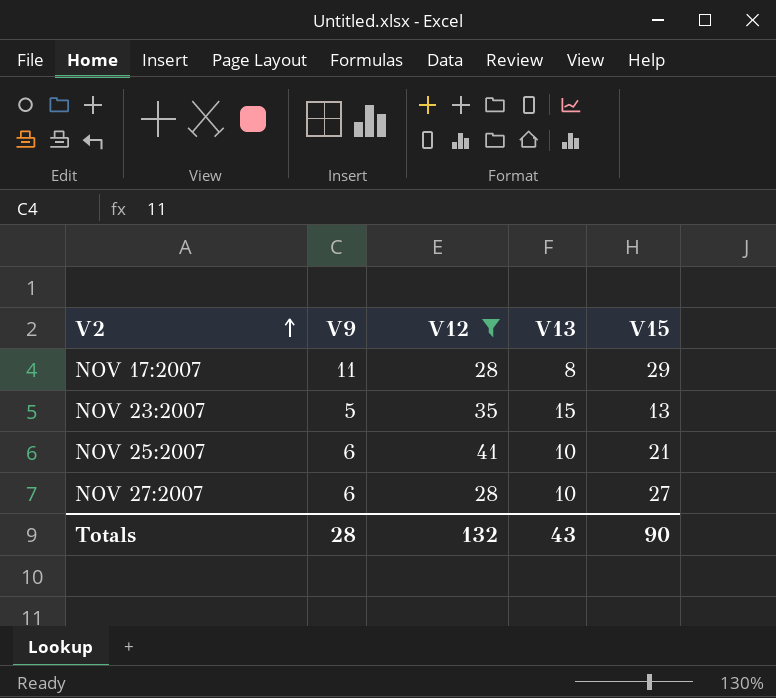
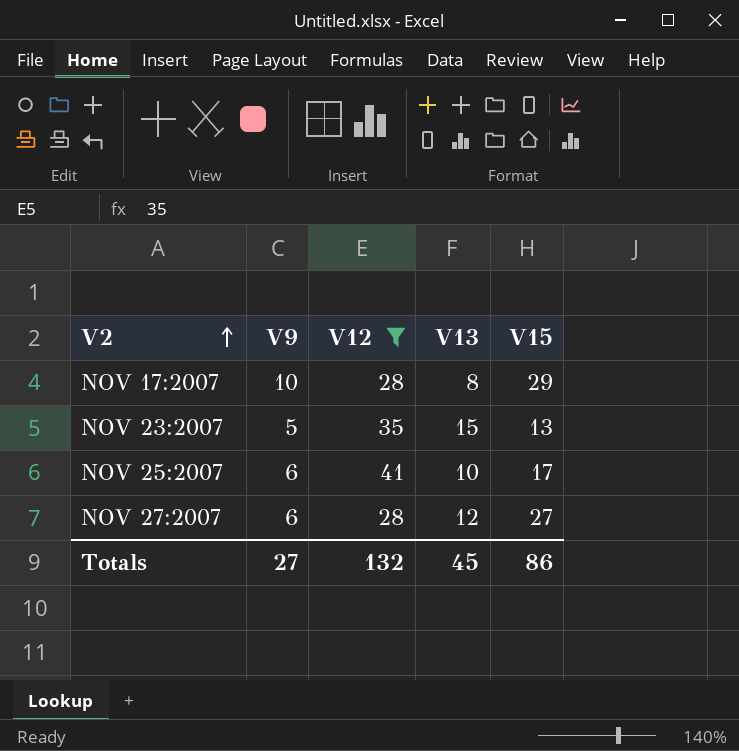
NOV 17:2007 | V9: 11 -> 10
NOV 25:2007 | V15: 21 -> 17
NOV 27:2007 | V13: 10 -> 12
Totals | V9: 28 -> 27
Totals | V13: 43 -> 45
Totals | V15: 90 -> 86

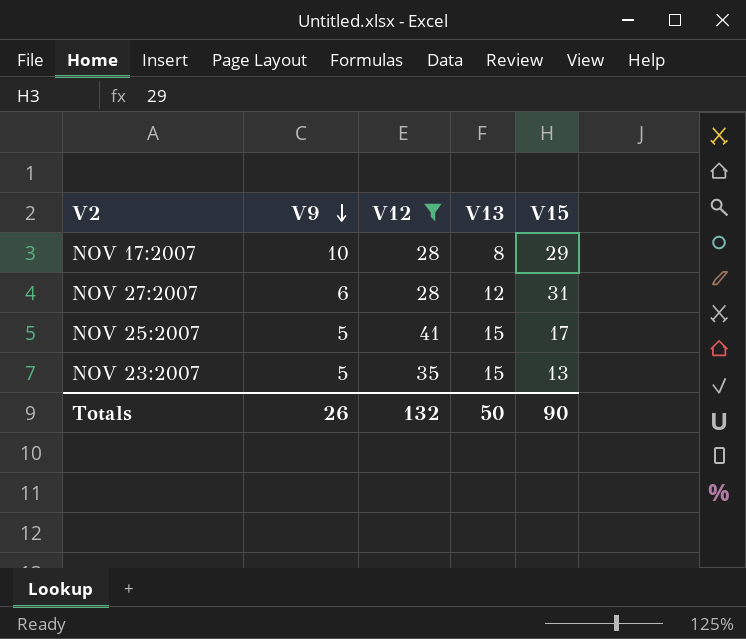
row order: V2 ascending -> V9 descending
NOV 27:2007 | V15: 27 -> 31
NOV 25:2007 | V9: 6 -> 5
NOV 25:2007 | V13: 10 -> 15
Totals | V9: 27 -> 26
Totals | V13: 45 -> 50
Totals | V15: 86 -> 90

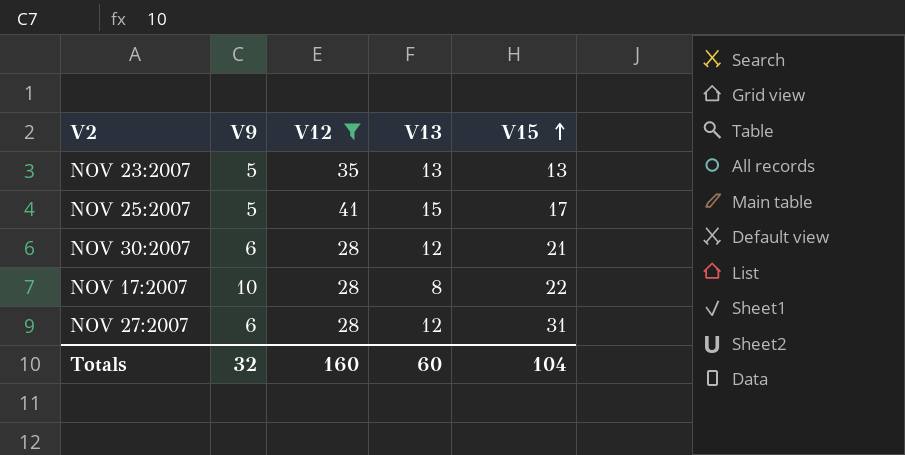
row order: V9 descending -> V15 ascending
NOV 23:2007 | V13: 15 -> 13
row NOV 30:2007: none -> 6 | 28 | 12 | 21
NOV 17:2007 | V15: 29 -> 22
Totals | V9: 26 -> 32
Totals | V12: 132 -> 160
Totals | V13: 50 -> 60
Totals | V15: 90 -> 104

